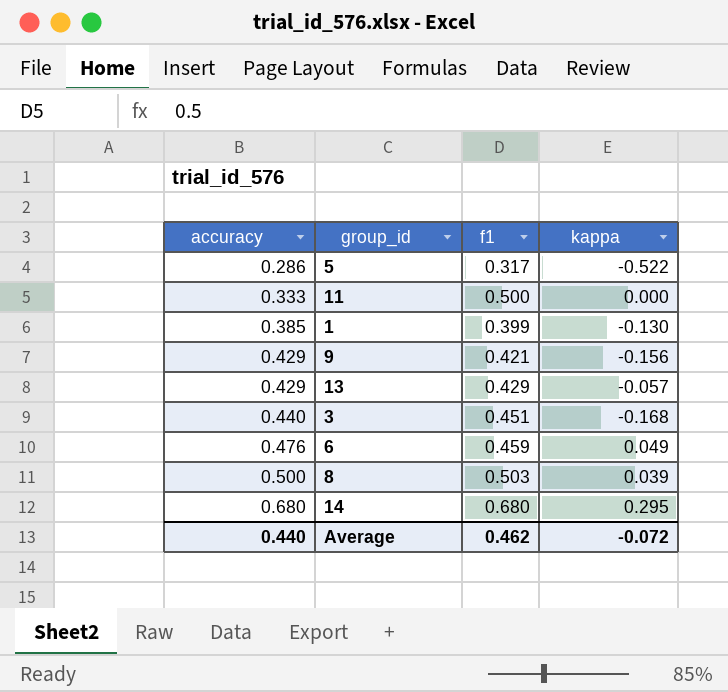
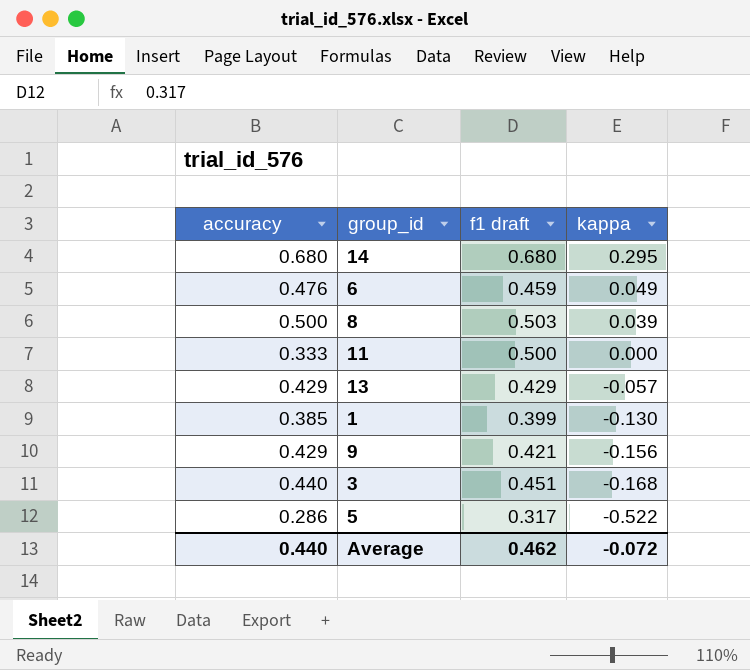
row order: accuracy ascending -> kappa descending
column name: f1 -> f1 draft

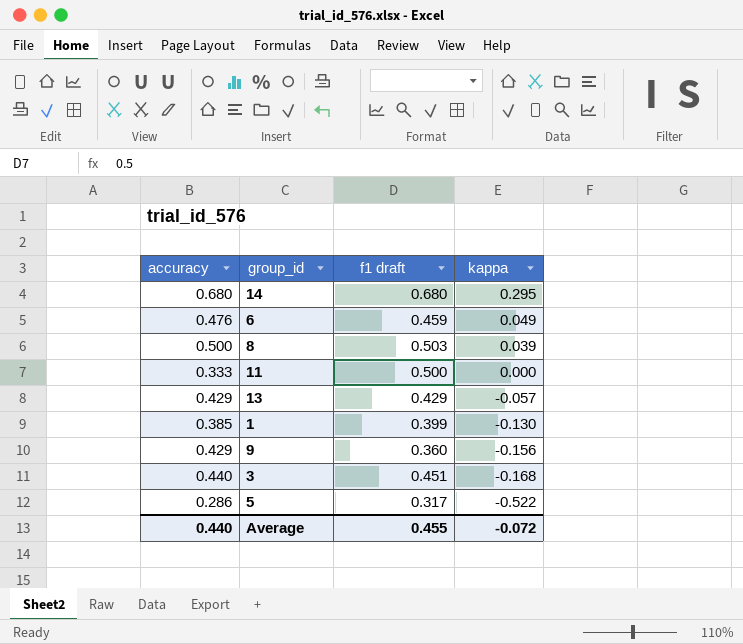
9 | f1 draft: 0.421 -> 0.360
Average | f1 draft: 0.462 -> 0.455

